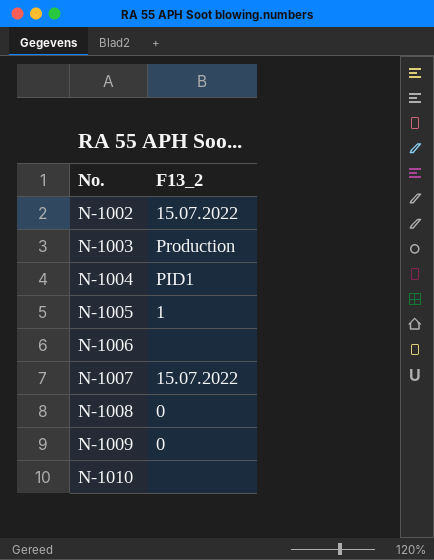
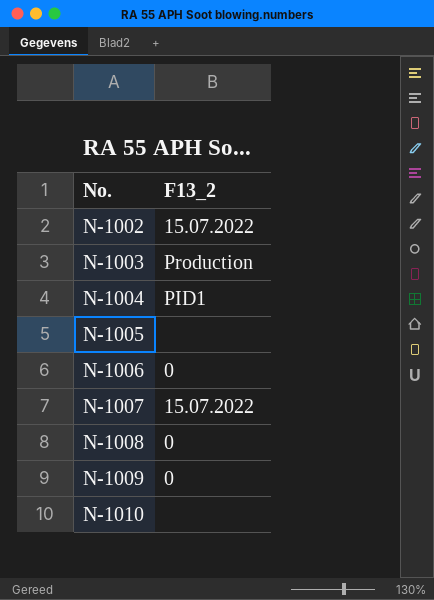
N-1005 | F13_2: 1 -> none
N-1006 | F13_2: none -> 0

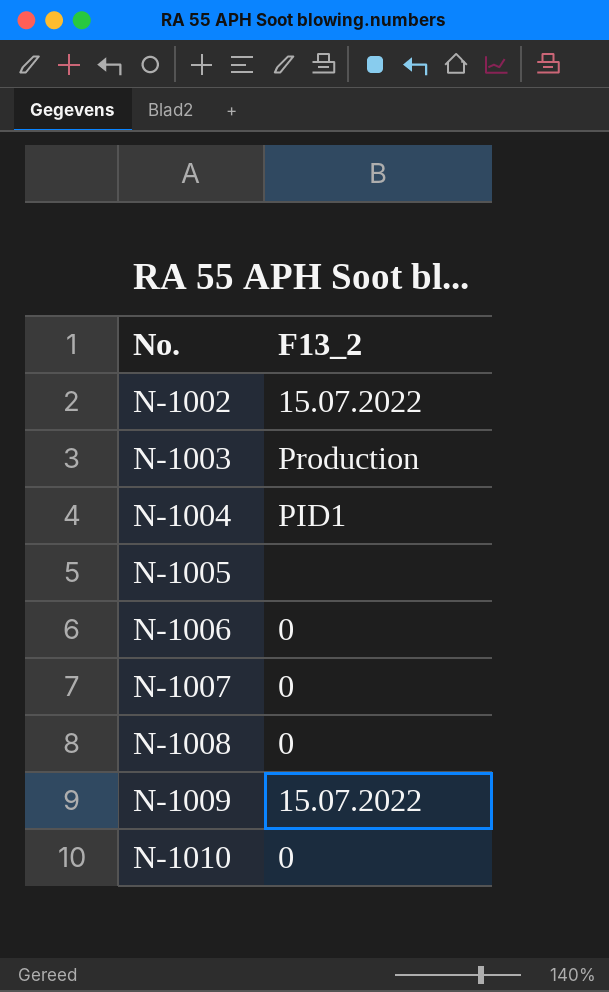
N-1007 | F13_2: 15.07.2022 -> 0
N-1009 | F13_2: 0 -> 15.07.2022
N-1010 | F13_2: none -> 0

